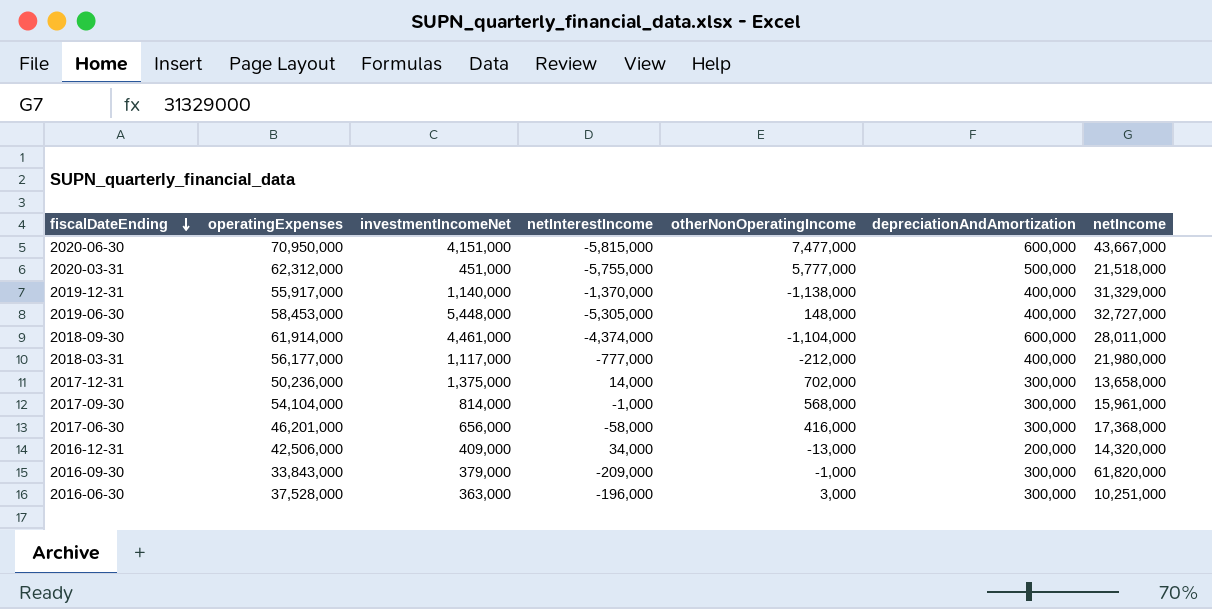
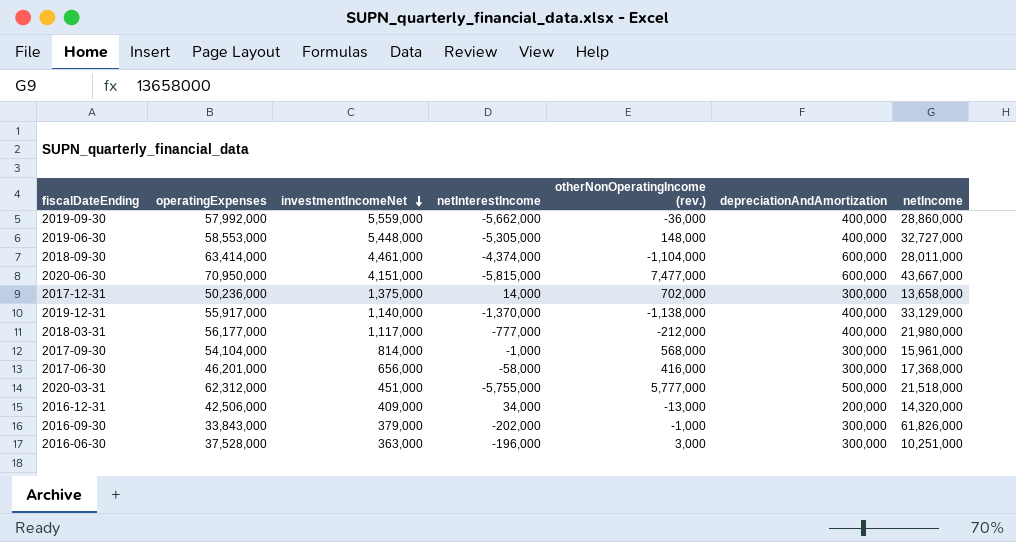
row order: fiscalDateEnding descending -> investmentIncomeNet descending
column name: otherNonOperatingIncome -> otherNonOperatingIncome (rev.)
row 2019-09-30: none -> 57,992,000 | 5,559,000 | -5,662,000 | -36,000 | 400,000 | 28,860,000
2019-06-30 | operatingExpenses: 58,453,000 -> 58,553,000
2018-09-30 | operatingExpenses: 61,914,000 -> 63,414,000
2019-12-31 | netIncome: 31,329,000 -> 33,129,000
2016-09-30 | netInterestIncome: -209,000 -> -202,000
2016-09-30 | netIncome: 61,820,000 -> 61,826,000

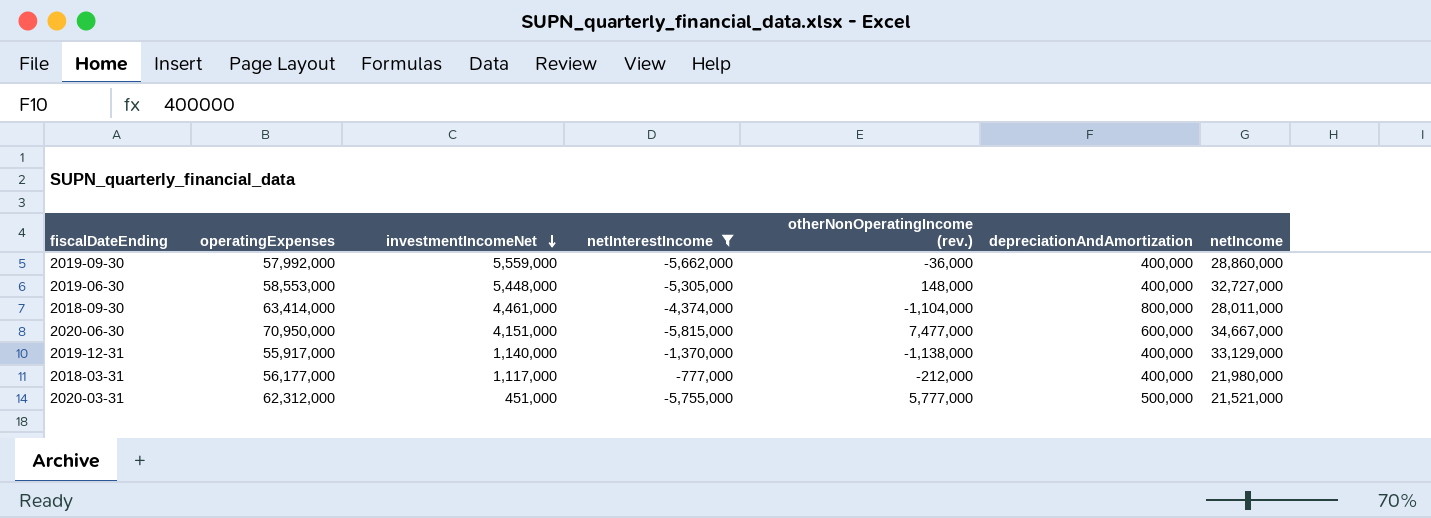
filter: none -> netInterestIncome <= -777,000
2018-09-30 | depreciationAndAmortization: 600,000 -> 800,000
2020-06-30 | netIncome: 43,667,000 -> 34,667,000
2020-03-31 | netIncome: 21,518,000 -> 21,521,000

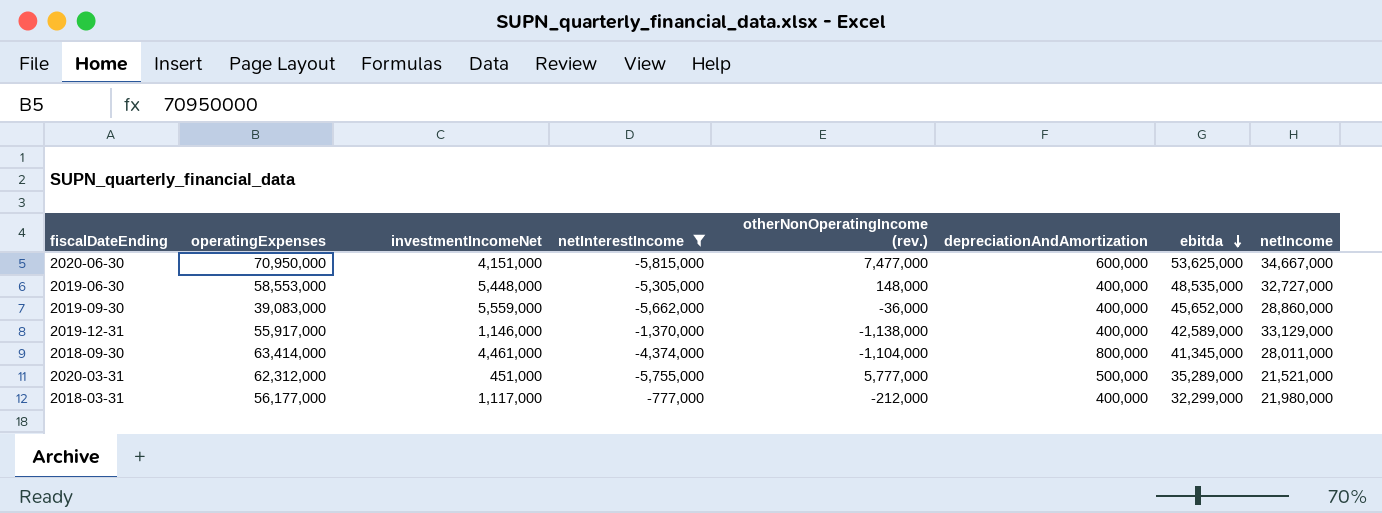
row order: investmentIncomeNet descending -> ebitda descending
column ebitda | position: none -> 7
2019-09-30 | operatingExpenses: 57,992,000 -> 39,083,000
2019-12-31 | investmentIncomeNet: 1,140,000 -> 1,146,000

